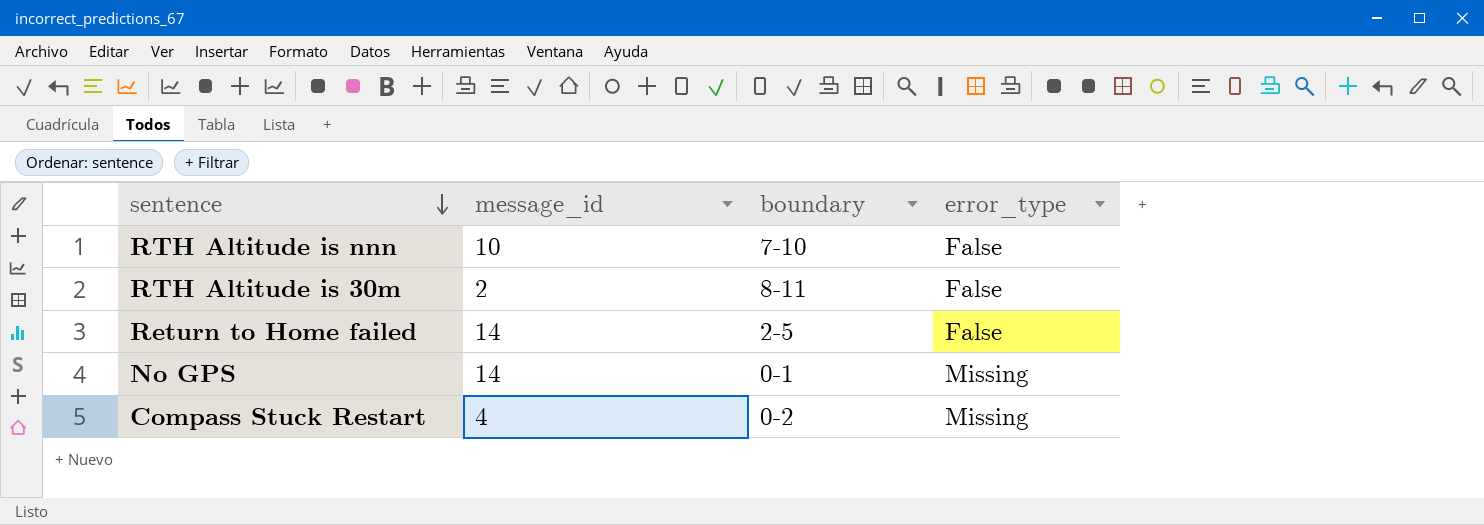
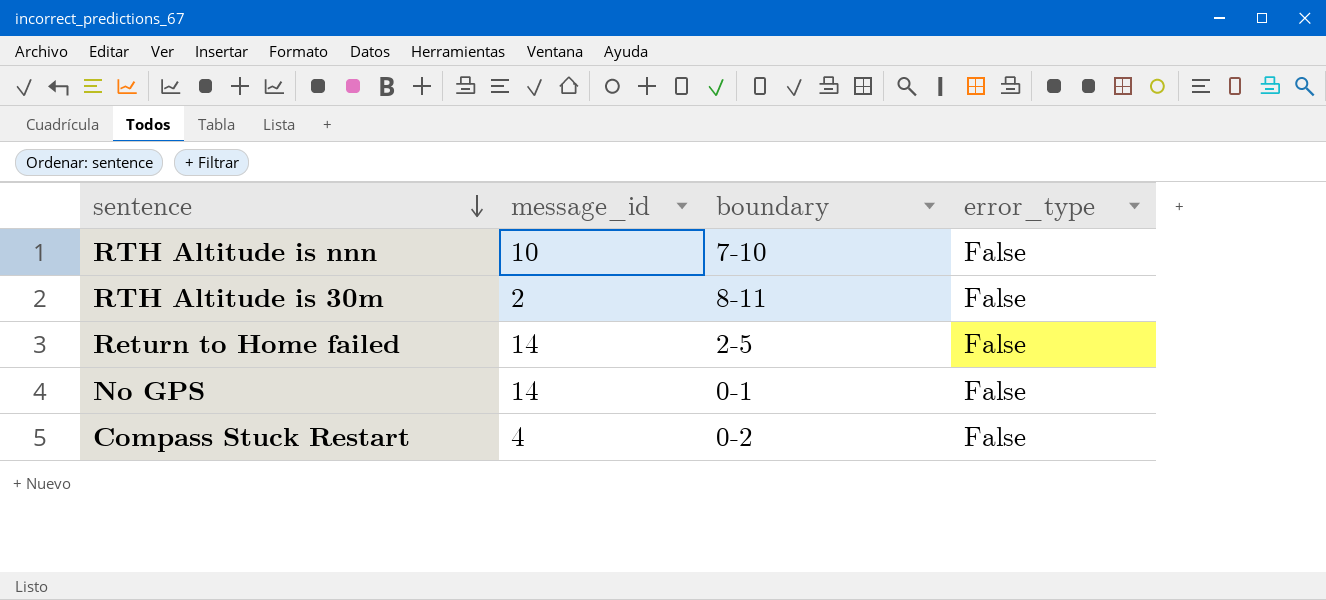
No GPS | error_type: Missing -> False
Compass Stuck Restart | error_type: Missing -> False

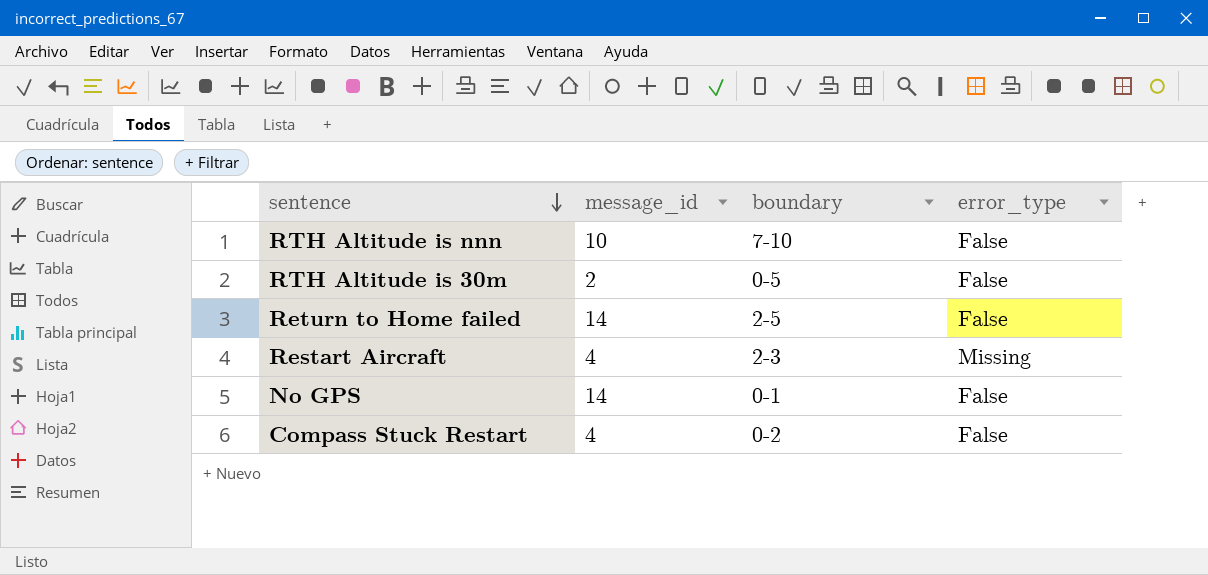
RTH Altitude is 30m | boundary: 8-11 -> 0-5
row Restart Aircraft: none -> 4 | 2-3 | Missing

